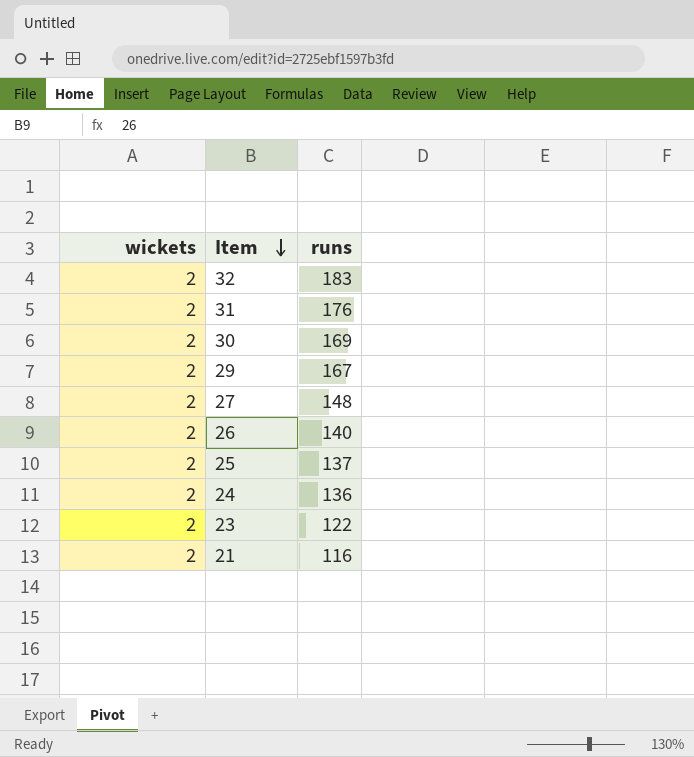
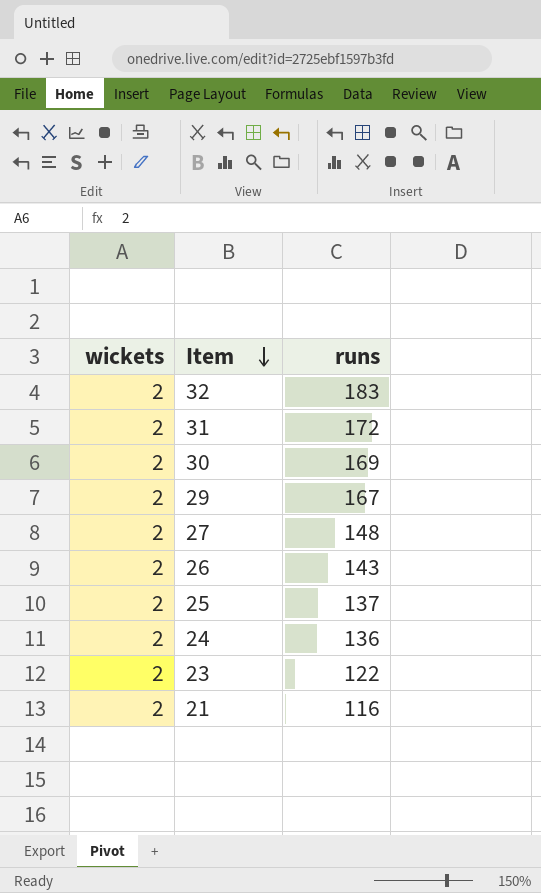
31 | runs: 176 -> 172
26 | runs: 140 -> 143

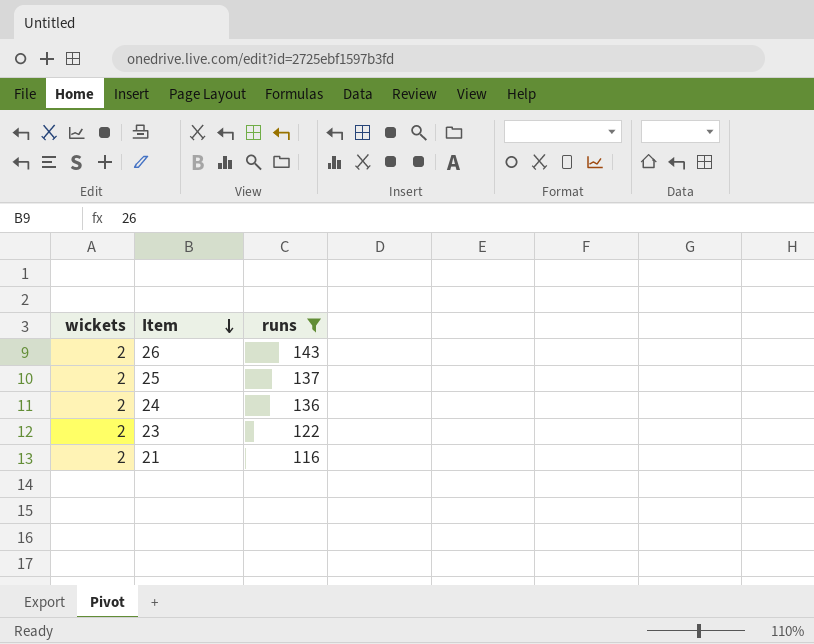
filter: none -> runs <= 143

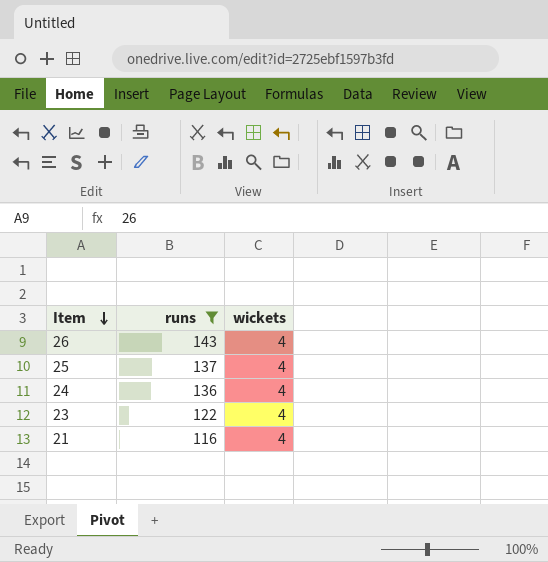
column wickets | position: 1 -> 3
26 | wickets: 2 -> 4
25 | wickets: 2 -> 4
24 | wickets: 2 -> 4
23 | wickets: 2 -> 4
21 | wickets: 2 -> 4

